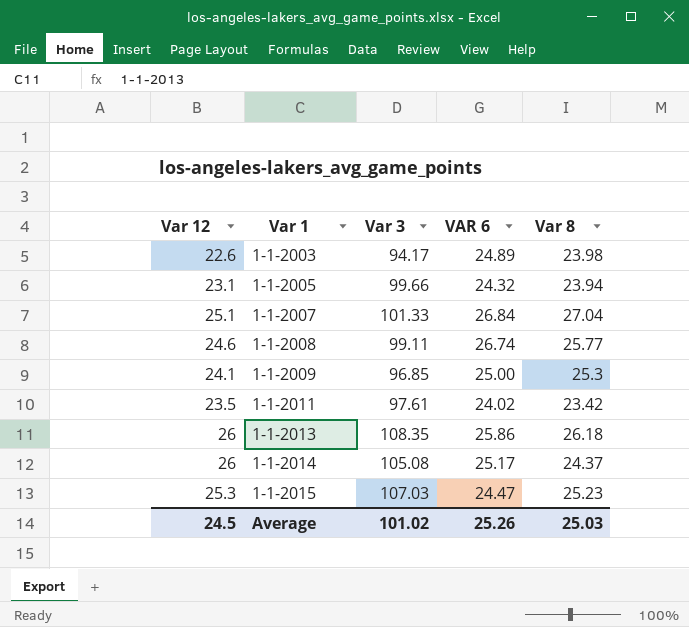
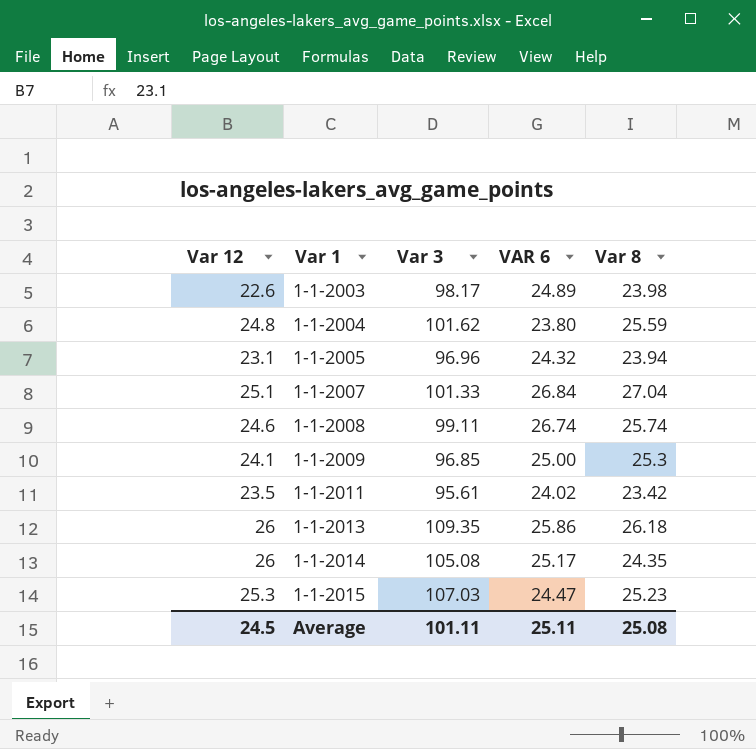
1-1-2003 | Var 3: 94.17 -> 98.17
row 1-1-2004: none -> 24.8 | 101.62 | 23.80 | 25.59
1-1-2005 | Var 3: 99.66 -> 96.96
1-1-2008 | Var 8: 25.77 -> 25.74
1-1-2011 | Var 3: 97.61 -> 95.61
1-1-2013 | Var 3: 108.35 -> 109.35
1-1-2014 | Var 8: 24.37 -> 24.35
Average | Var 3: 101.02 -> 101.11
Average | VAR 6: 25.26 -> 25.11
Average | Var 8: 25.03 -> 25.08

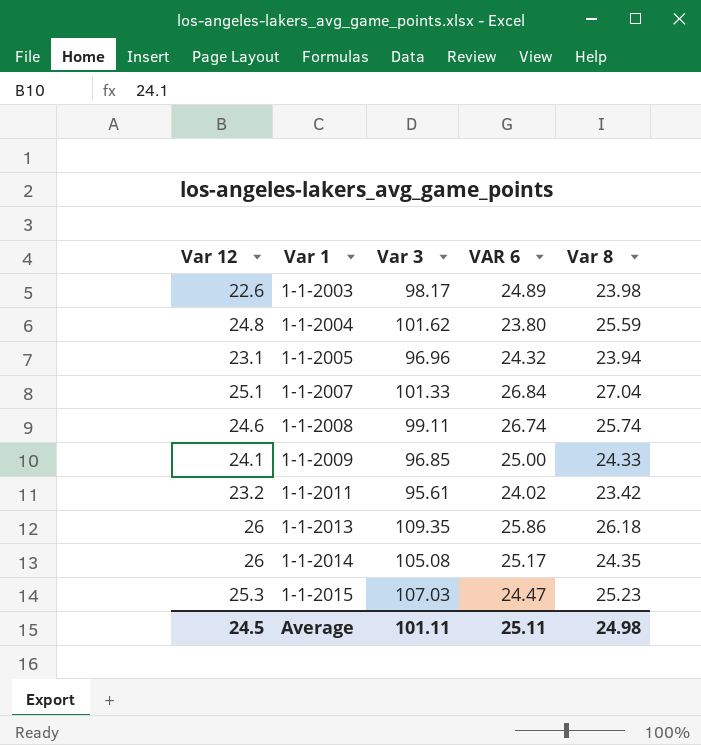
1-1-2009 | Var 8: 25.3 -> 24.33
1-1-2011 | Var 12: 23.5 -> 23.2
Average | Var 8: 25.08 -> 24.98

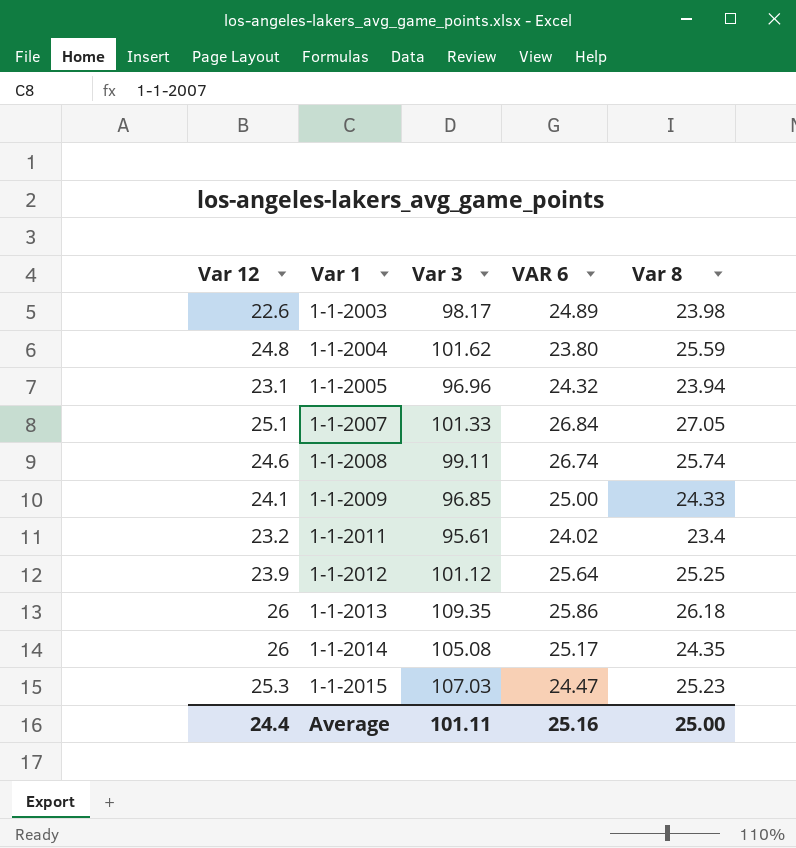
1-1-2007 | Var 8: 27.04 -> 27.05
1-1-2011 | Var 8: 23.42 -> 23.4
row 1-1-2012: none -> 23.9 | 101.12 | 25.64 | 25.25
Average | Var 12: 24.5 -> 24.4
Average | VAR 6: 25.11 -> 25.16
Average | Var 8: 24.98 -> 25.00

